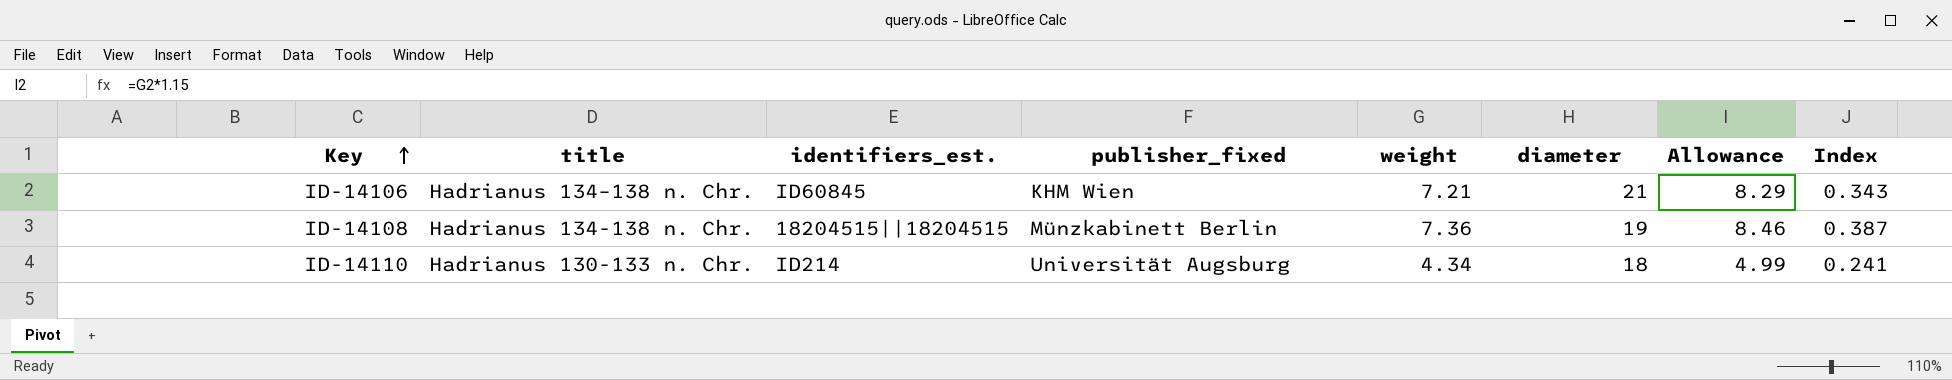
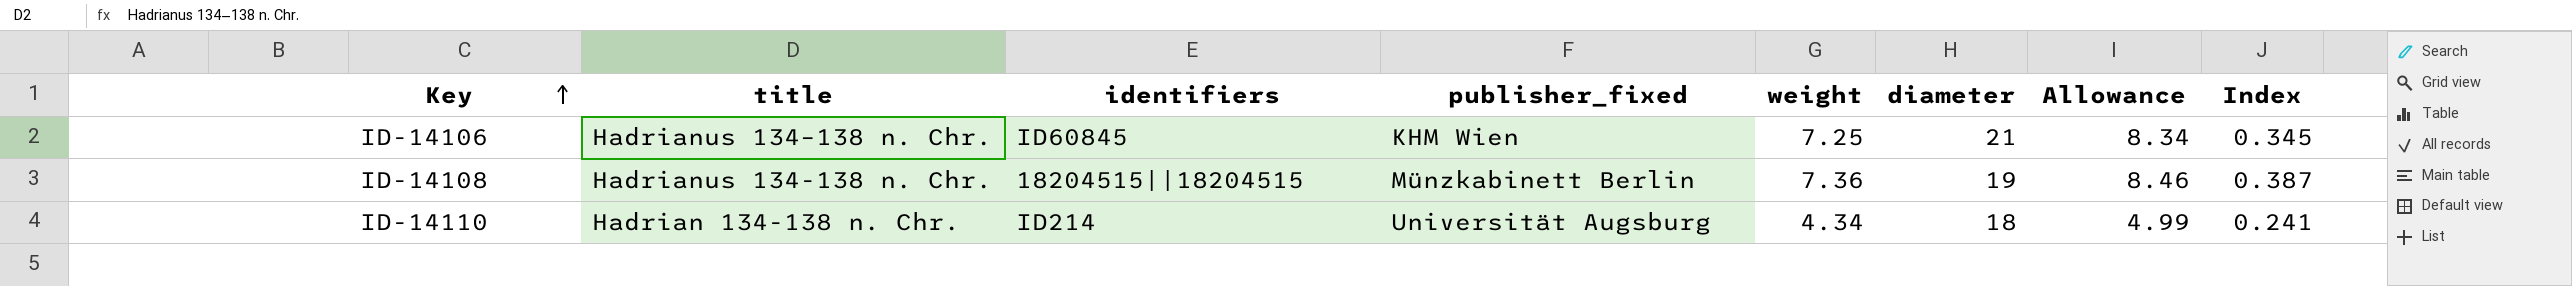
column name: identifiers_est. -> identifiers
ID-14106 | weight: 7.21 -> 7.25
ID-14106 | Allowance: 8.29 -> 8.34
ID-14106 | Index: 0.343 -> 0.345
ID-14110 | title: Hadrianus 130-133 n. Chr. -> Hadrian 134-138 n. Chr.

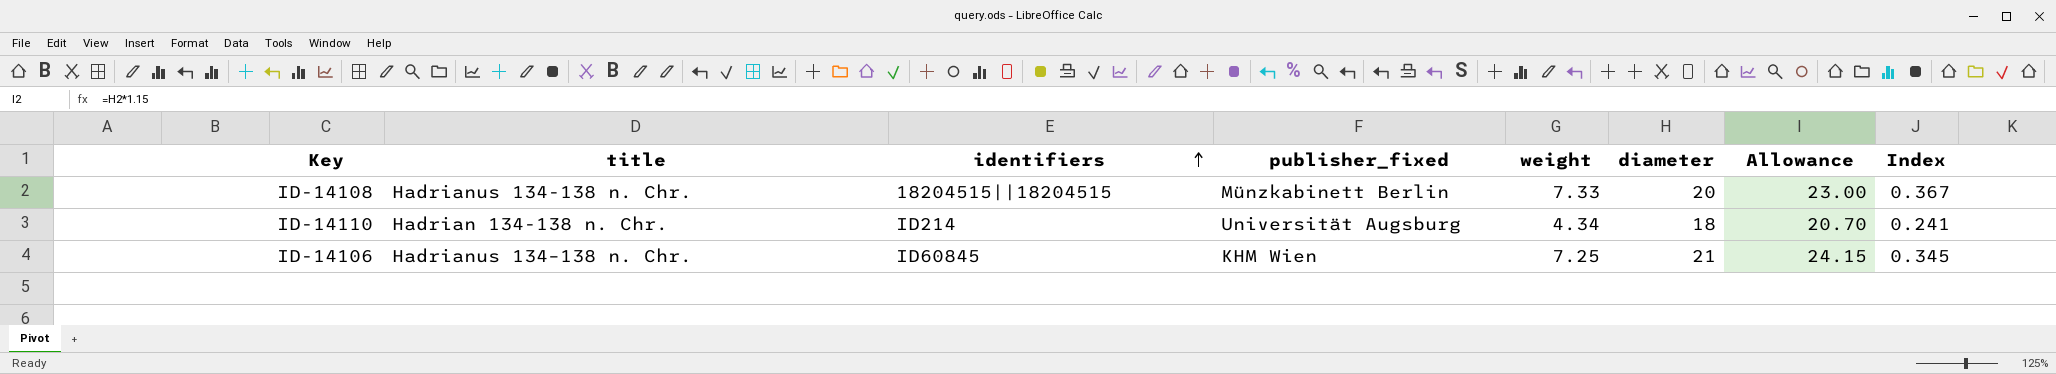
row order: Key ascending -> identifiers ascending
column Allowance | formula: [weight] * 1.15 -> [diameter] * 1.15
ID-14108 | weight: 7.36 -> 7.33
ID-14108 | diameter: 19 -> 20
ID-14108 | Index: 0.387 -> 0.367

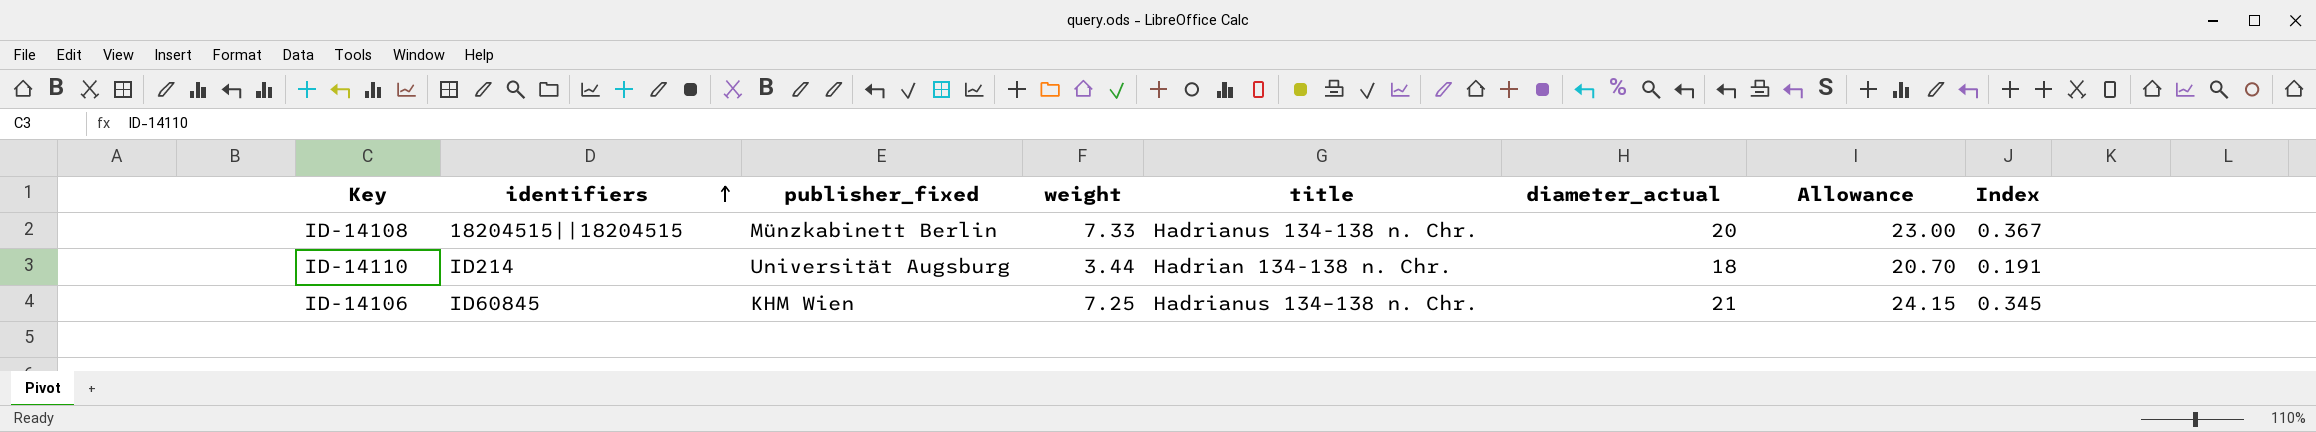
column title | position: 2 -> 5
column name: diameter -> diameter_actual
ID-14110 | weight: 4.34 -> 3.44
ID-14110 | Index: 0.241 -> 0.191

